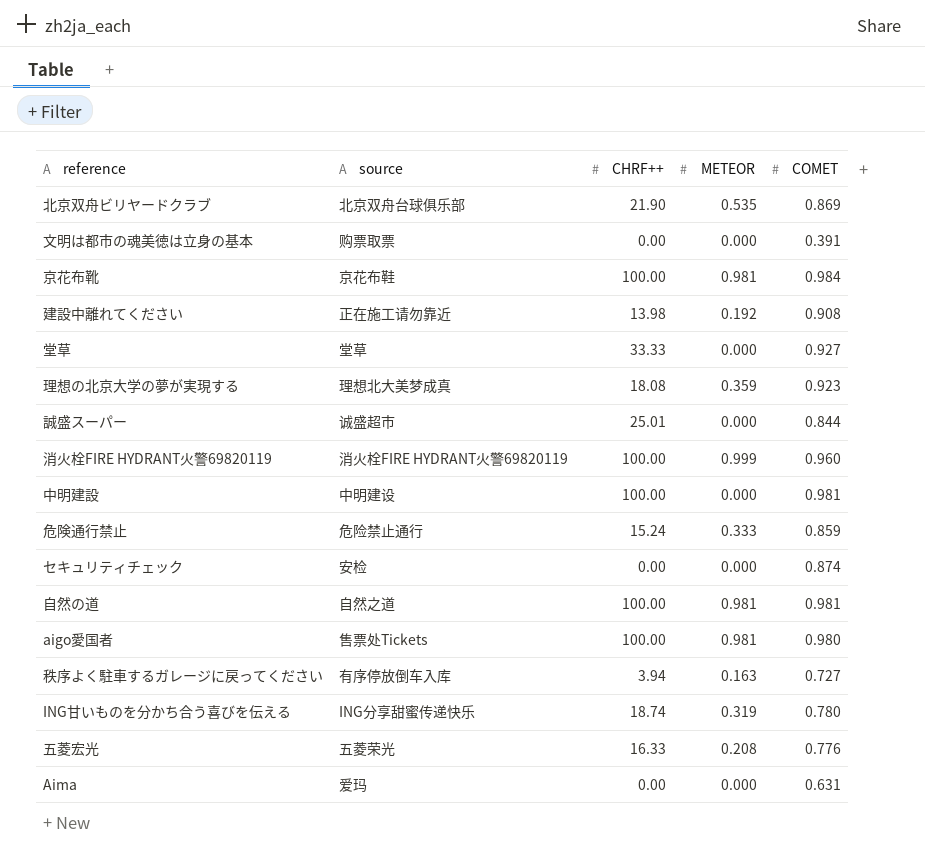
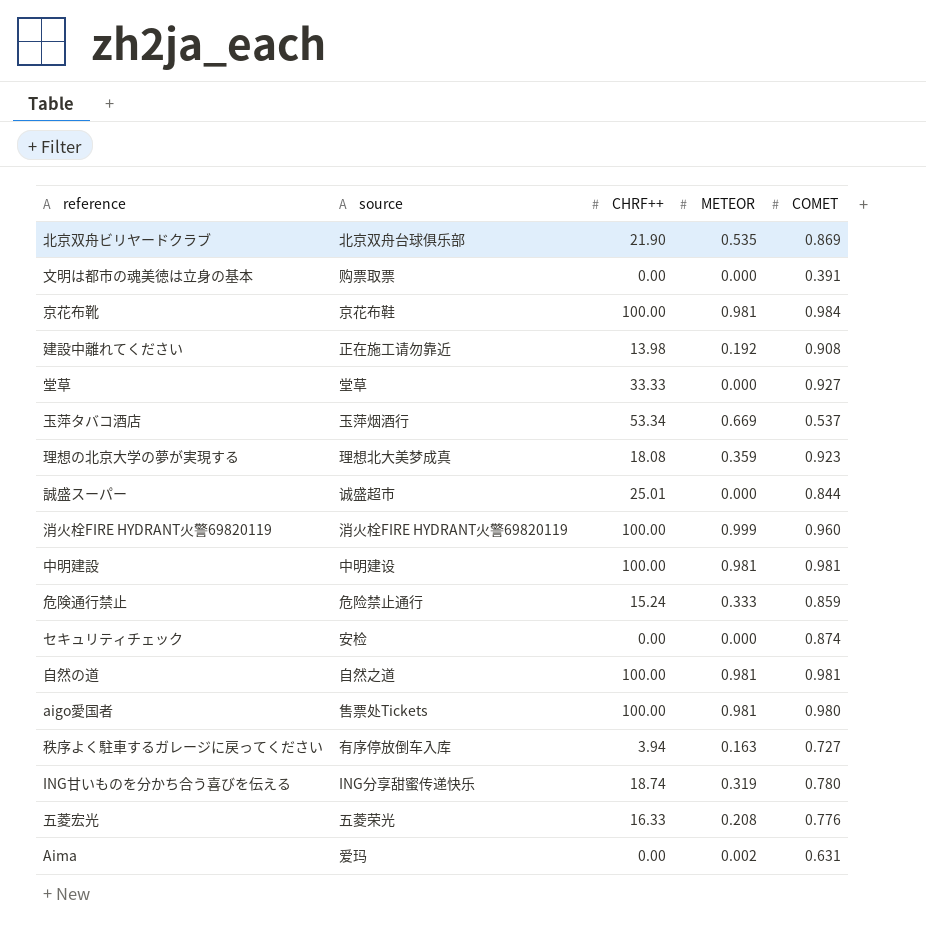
row 玉萍タバコ酒店: none -> 玉萍烟酒行 | 53.34 | 0.669 | 0.537
中明建設 | METEOR: 0.000 -> 0.981
Aima | METEOR: 0.000 -> 0.002

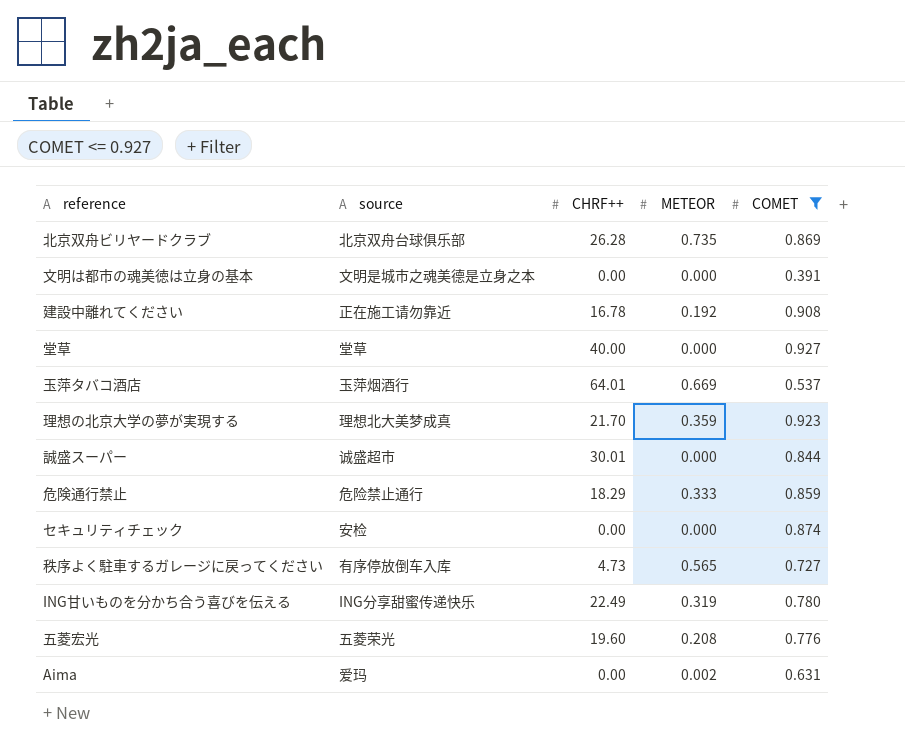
filter: none -> COMET <= 0.927
北京双舟ビリヤードクラブ | CHRF++: 21.90 -> 26.28
北京双舟ビリヤードクラブ | METEOR: 0.535 -> 0.735
文明は都市の魂美徳は立身の基本 | source: 购票取票 -> 文明是城市之魂美德是立身之本
建設中離れてください | CHRF++: 13.98 -> 16.78
堂草 | CHRF++: 33.33 -> 40.00
玉萍タバコ酒店 | CHRF++: 53.34 -> 64.01
理想の北京大学の夢が実現する | CHRF++: 18.08 -> 21.70
誠盛スーパー | CHRF++: 25.01 -> 30.01
危険通行禁止 | CHRF++: 15.24 -> 18.29
秩序よく駐車するガレージに戻ってください | CHRF++: 3.94 -> 4.73
秩序よく駐車するガレージに戻ってください | METEOR: 0.163 -> 0.565
ING甘いものを分かち合う喜びを伝える | CHRF++: 18.74 -> 22.49
五菱宏光 | CHRF++: 16.33 -> 19.60

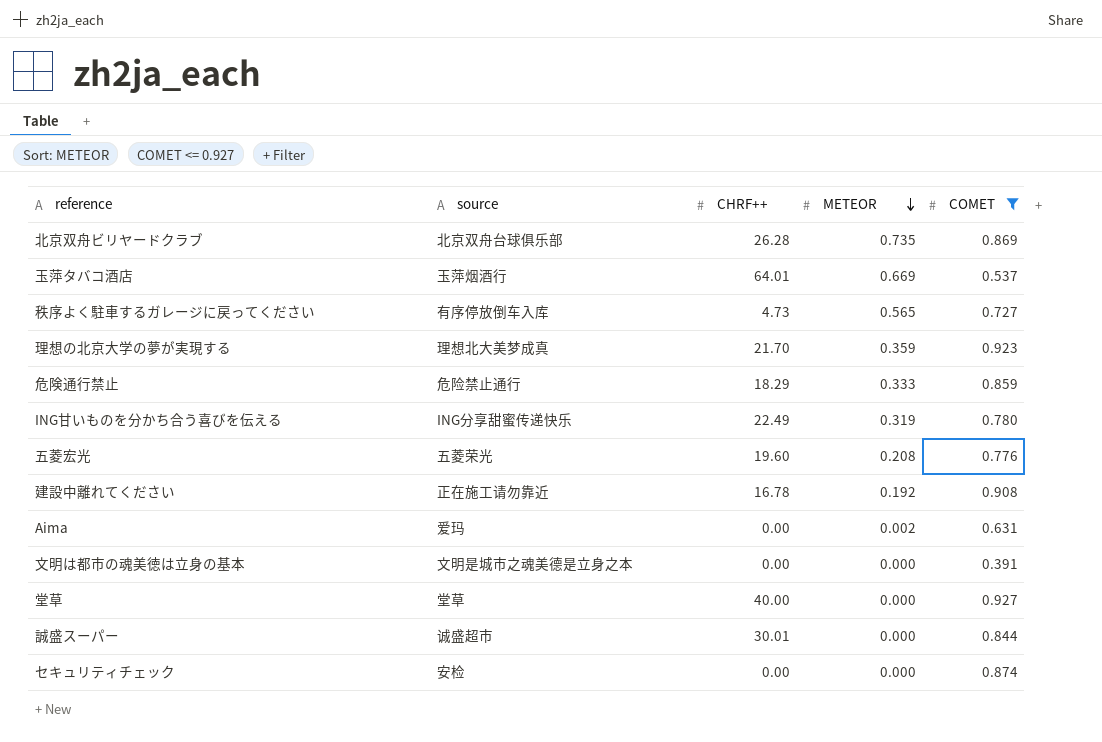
row order: none -> METEOR descending

